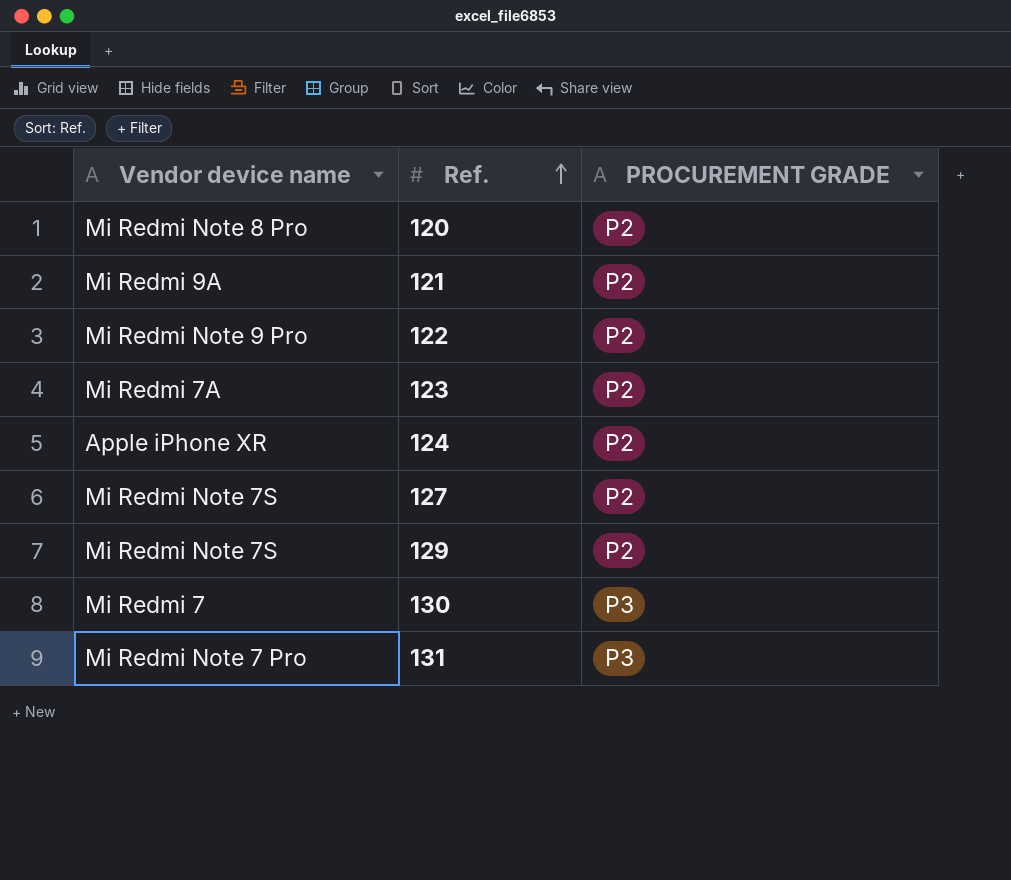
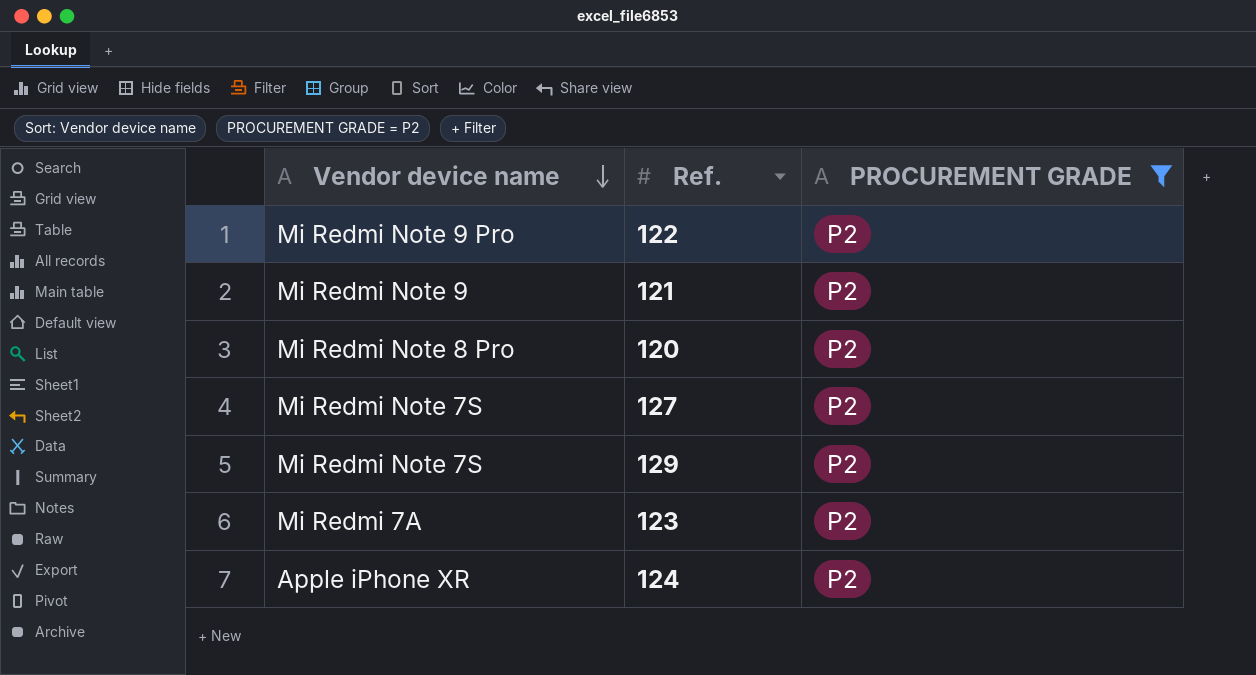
filter: none -> PROCUREMENT GRADE = P2
row order: Ref. ascending -> Vendor device name descending
121 | Vendor device name: Mi Redmi 9A -> Mi Redmi Note 9

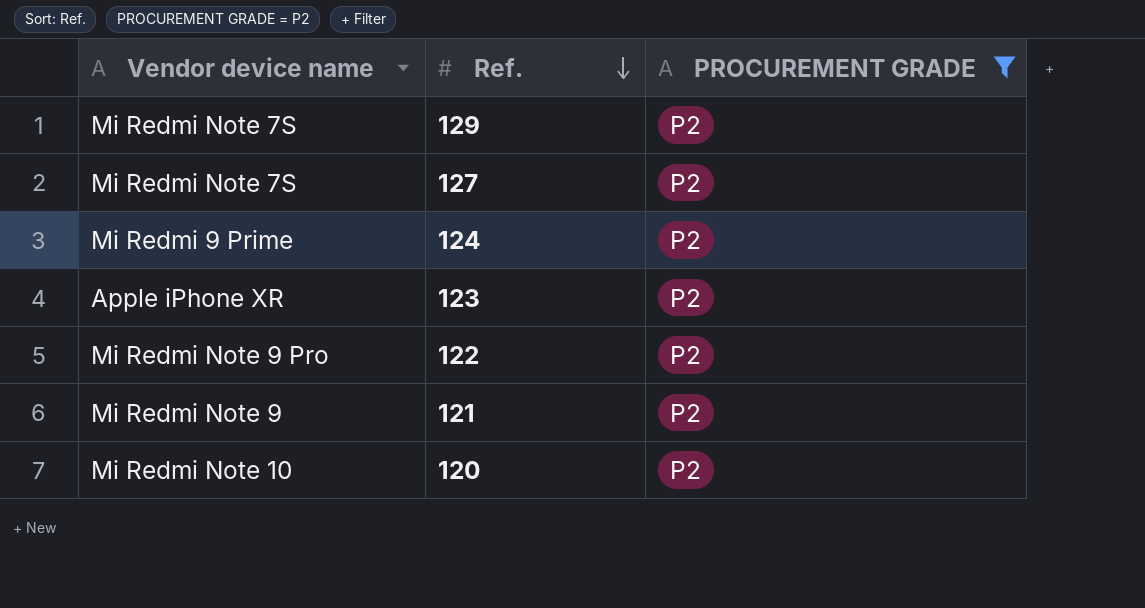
row order: Vendor device name descending -> Ref. descending
124 | Vendor device name: Apple iPhone XR -> Mi Redmi 9 Prime
123 | Vendor device name: Mi Redmi 7A -> Apple iPhone XR
120 | Vendor device name: Mi Redmi Note 8 Pro -> Mi Redmi Note 10

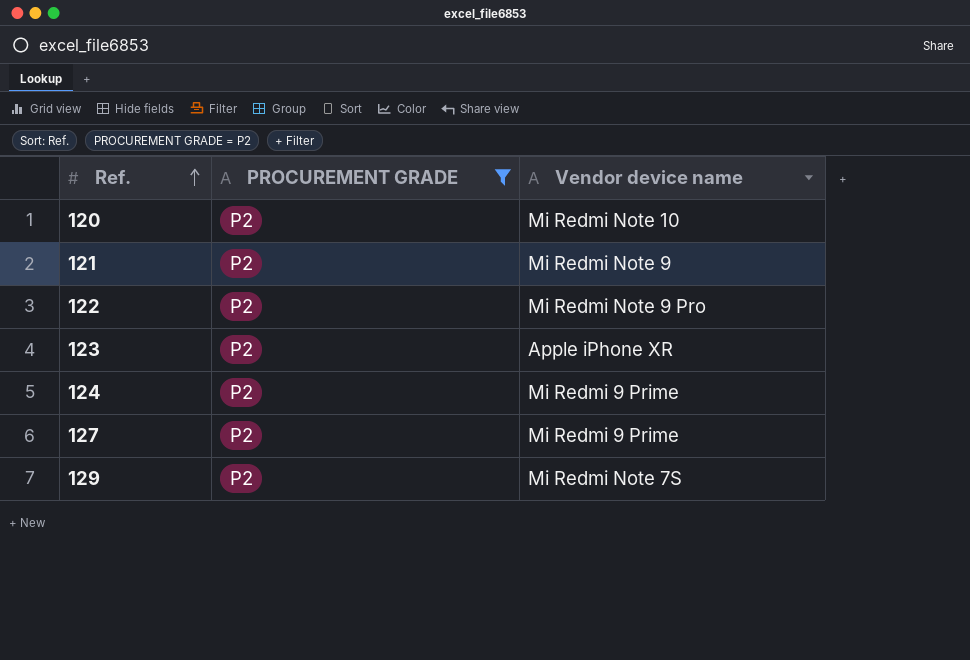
row order: Ref. descending -> Ref. ascending
column Vendor device name | position: 1 -> 3
127 | Vendor device name: Mi Redmi Note 7S -> Mi Redmi 9 Prime

